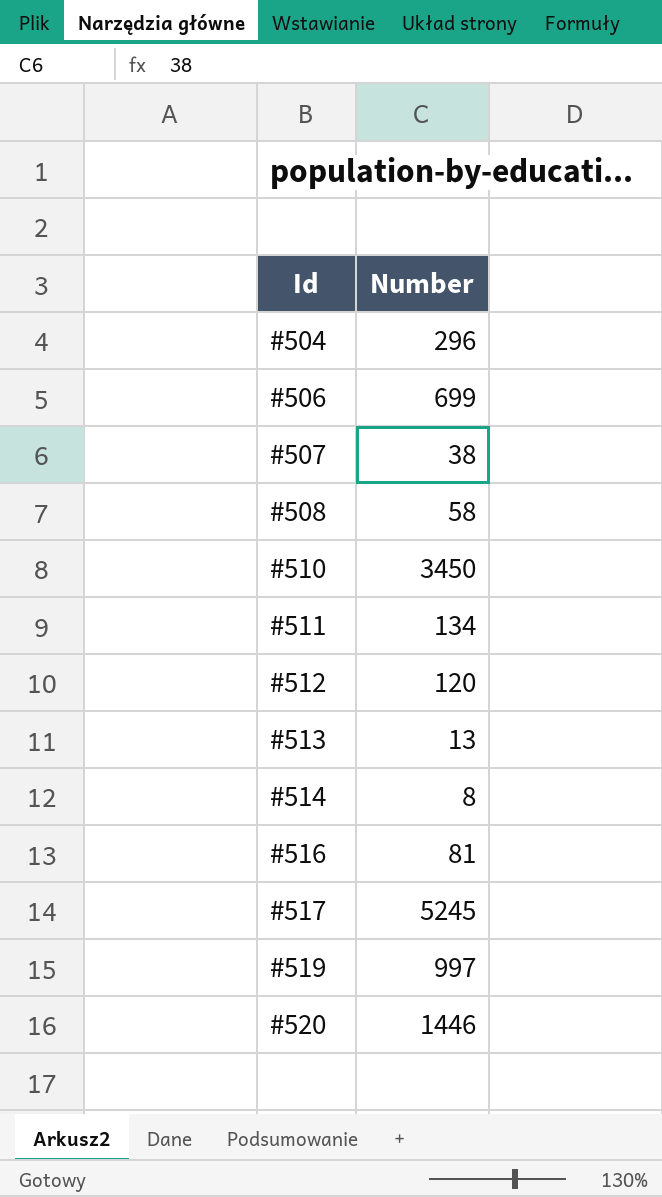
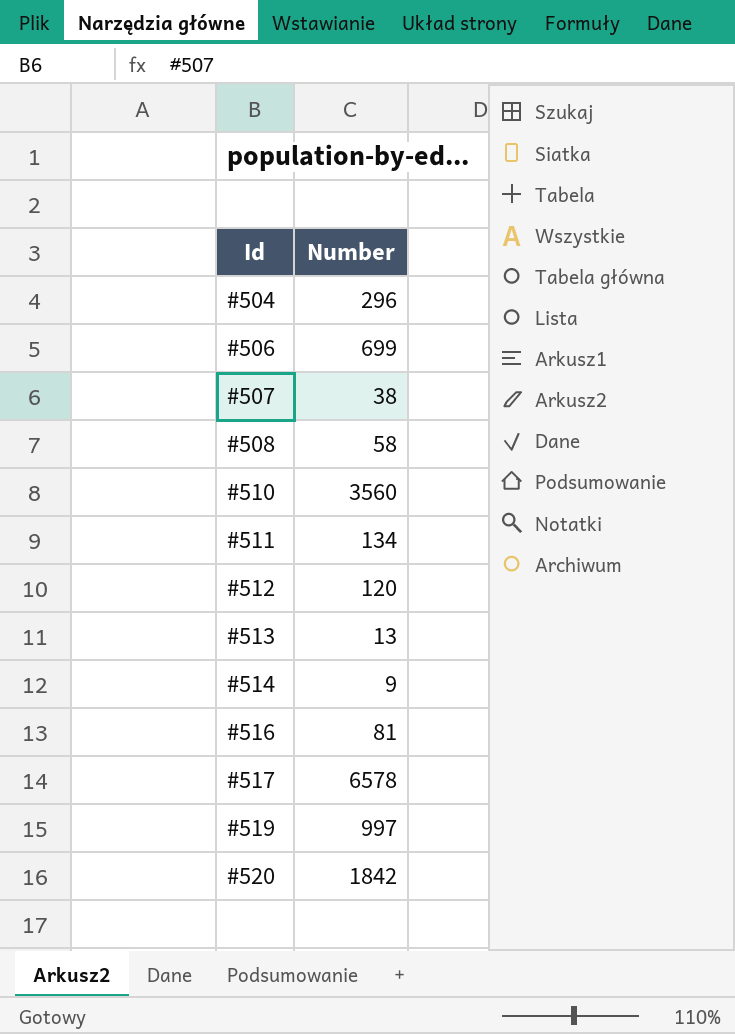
#510 | Number: 3450 -> 3560
#514 | Number: 8 -> 9
#517 | Number: 5245 -> 6578
#520 | Number: 1446 -> 1842

